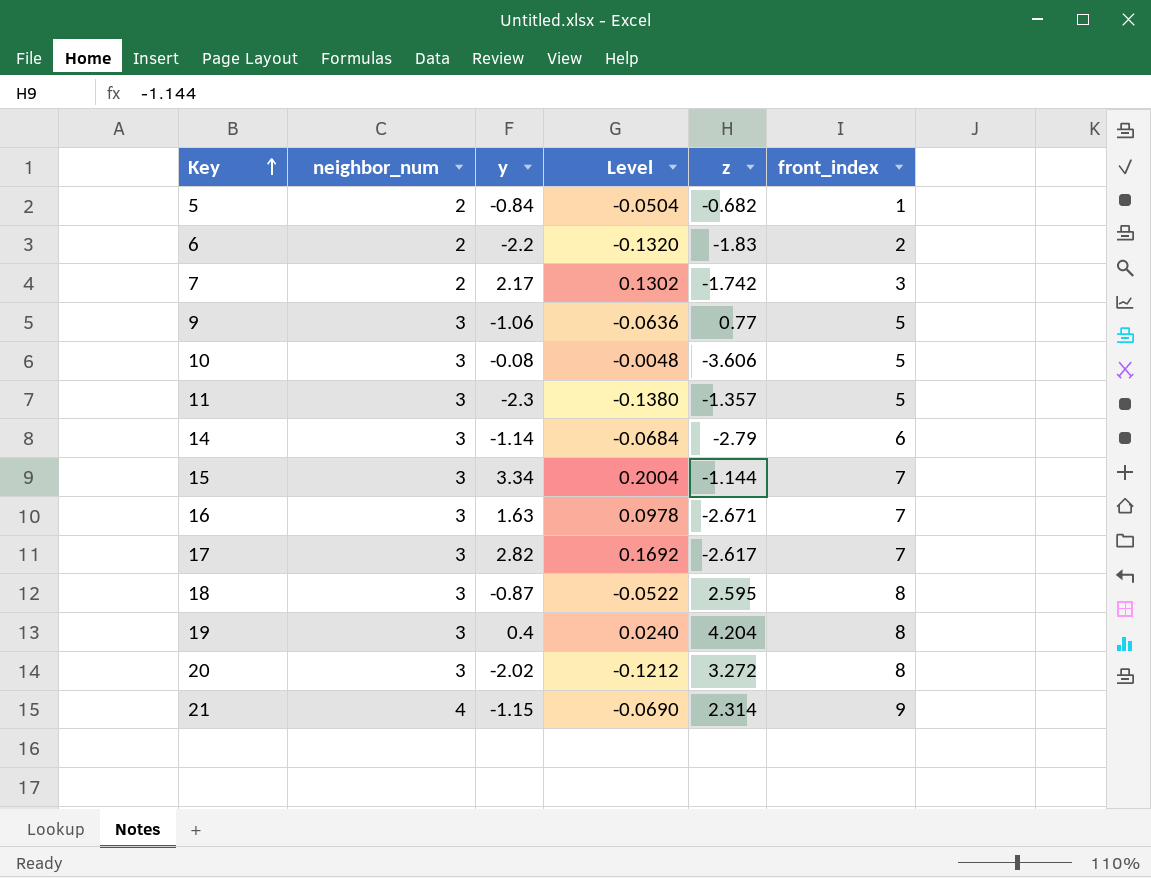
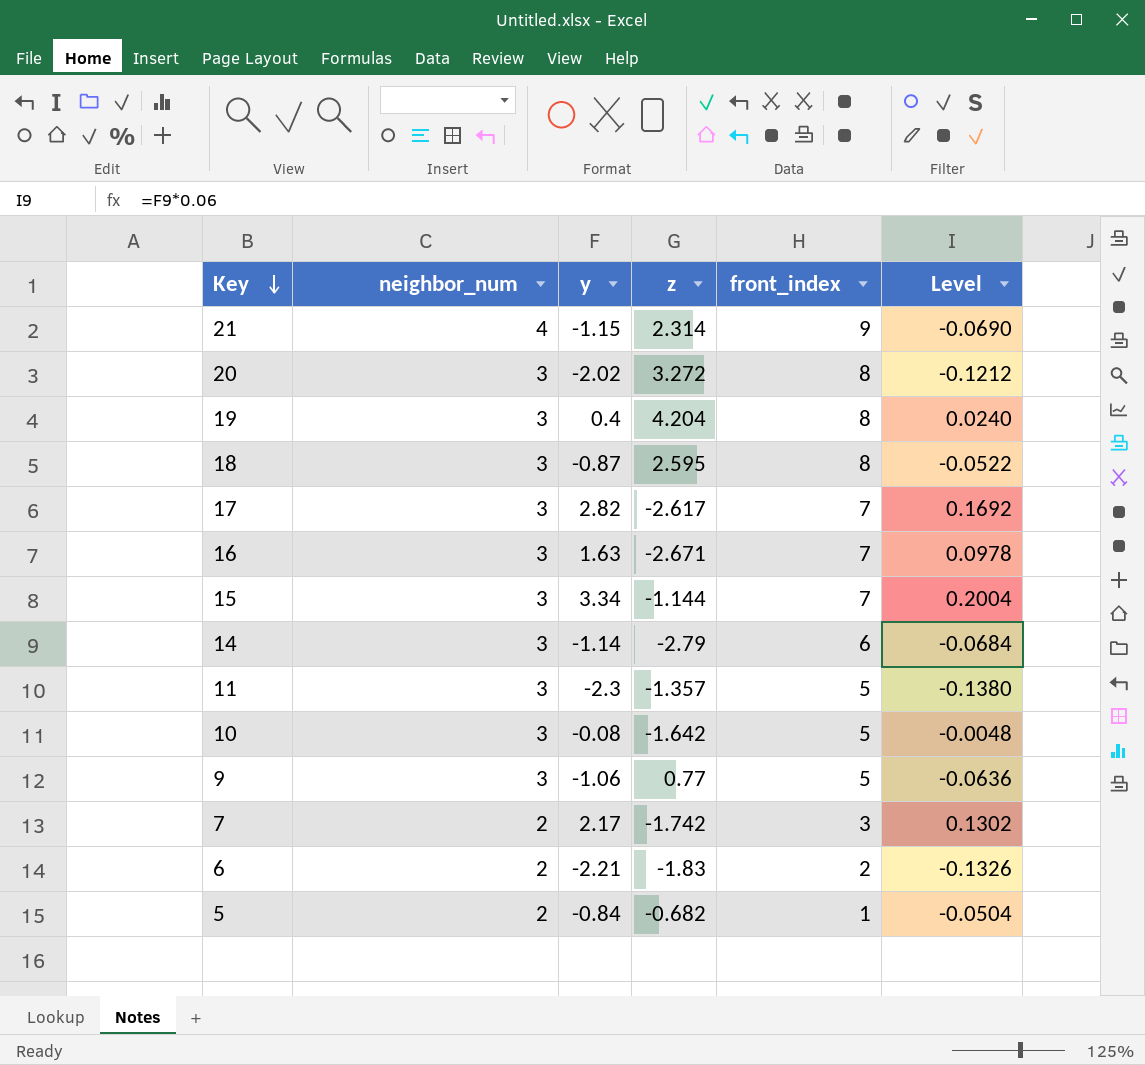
row order: Key ascending -> Key descending
column Level | position: 4 -> 6
10 | z: -3.606 -> -1.642
6 | y: -2.2 -> -2.21
6 | Level: -0.1320 -> -0.1326

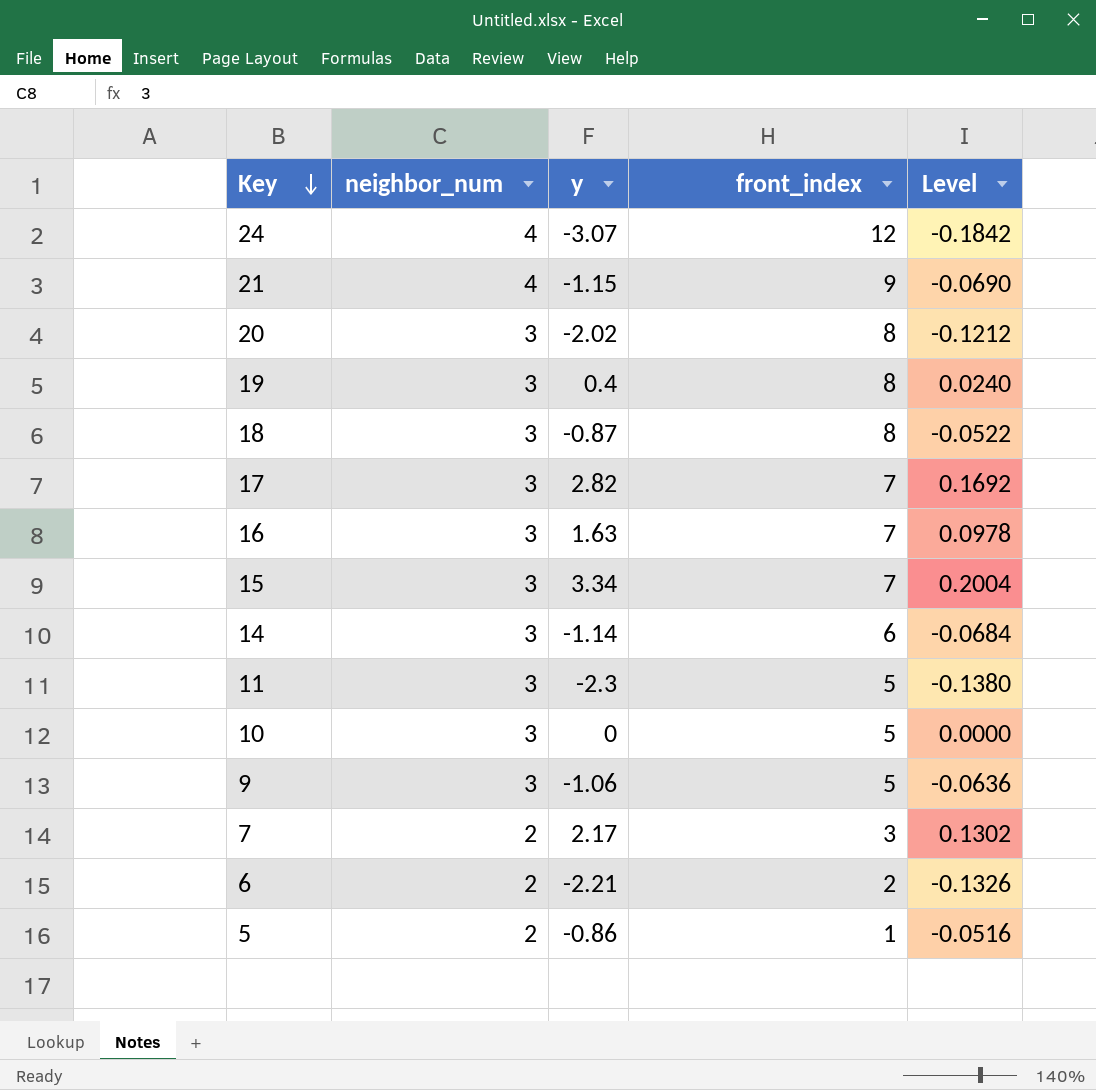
column z | position: 4 -> none
row 24: none -> 4 | -3.07 | 12 | -0.1842
10 | y: -0.08 -> 0
10 | Level: -0.0048 -> 0.0000
5 | y: -0.84 -> -0.86
5 | Level: -0.0504 -> -0.0516

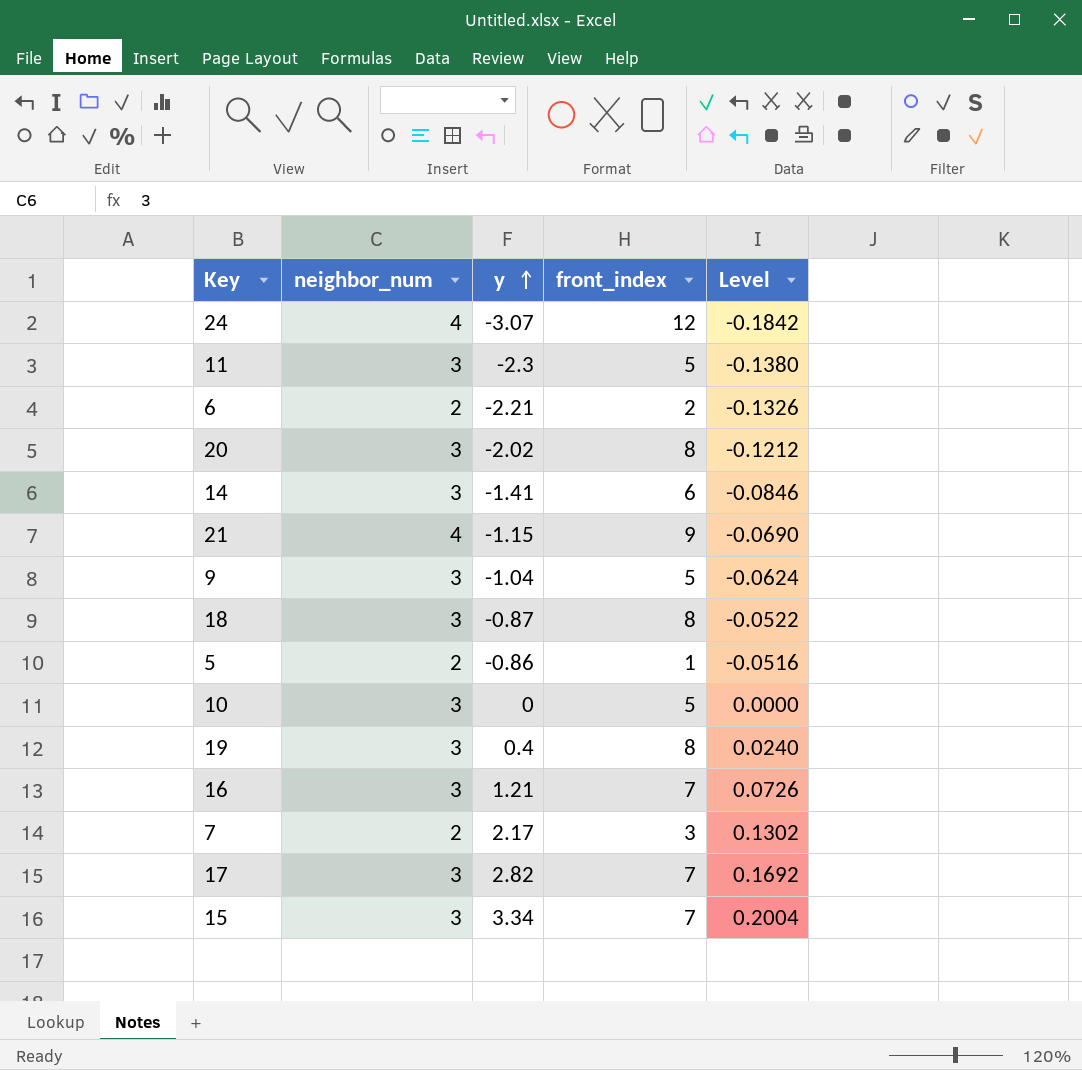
row order: Key descending -> y ascending
14 | y: -1.14 -> -1.41
14 | Level: -0.0684 -> -0.0846
9 | y: -1.06 -> -1.04
9 | Level: -0.0636 -> -0.0624
16 | y: 1.63 -> 1.21
16 | Level: 0.0978 -> 0.0726

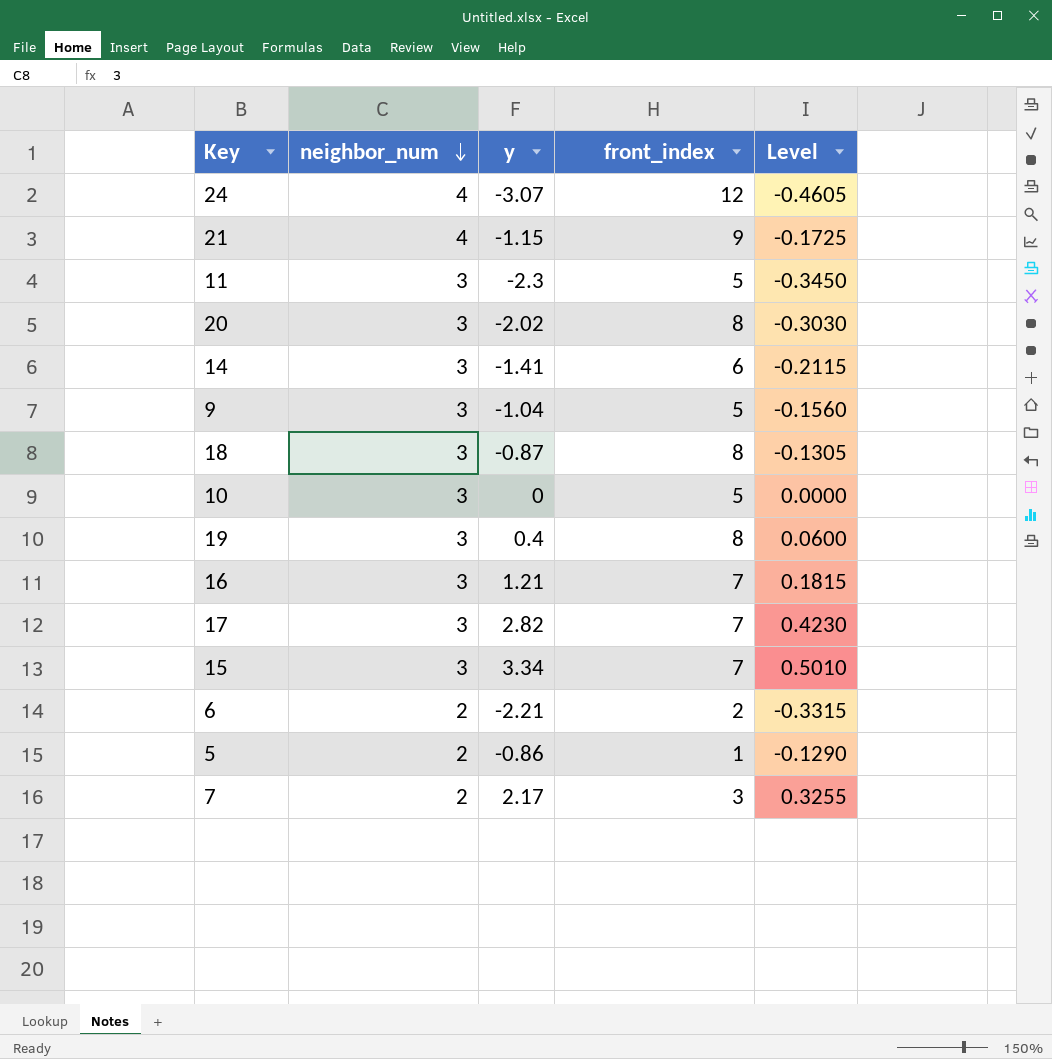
row order: y ascending -> neighbor_num descending
column Level | formula: [y] * 0.06 -> [y] * 0.15

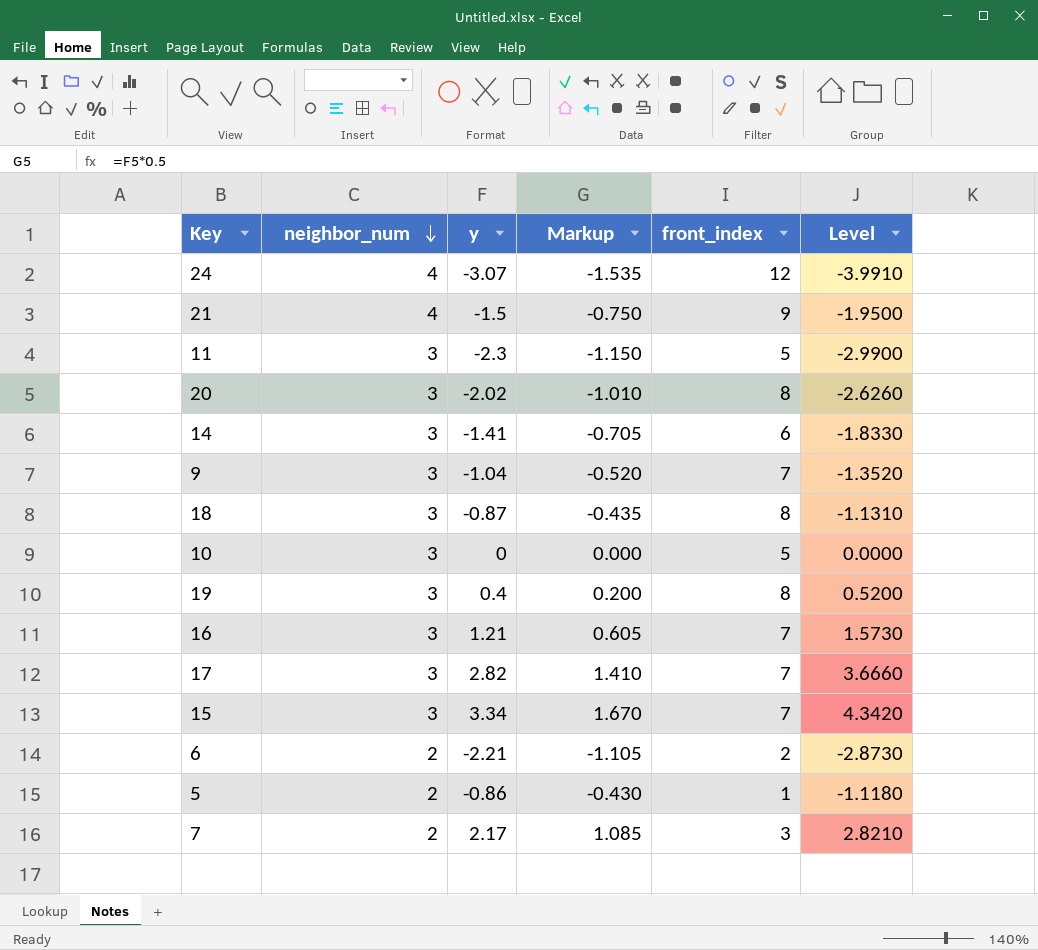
column Markup | formula: none -> [y] * 0.5
column Level | formula: [y] * 0.15 -> [y] * 1.3
21 | y: -1.15 -> -1.5
9 | front_index: 5 -> 7

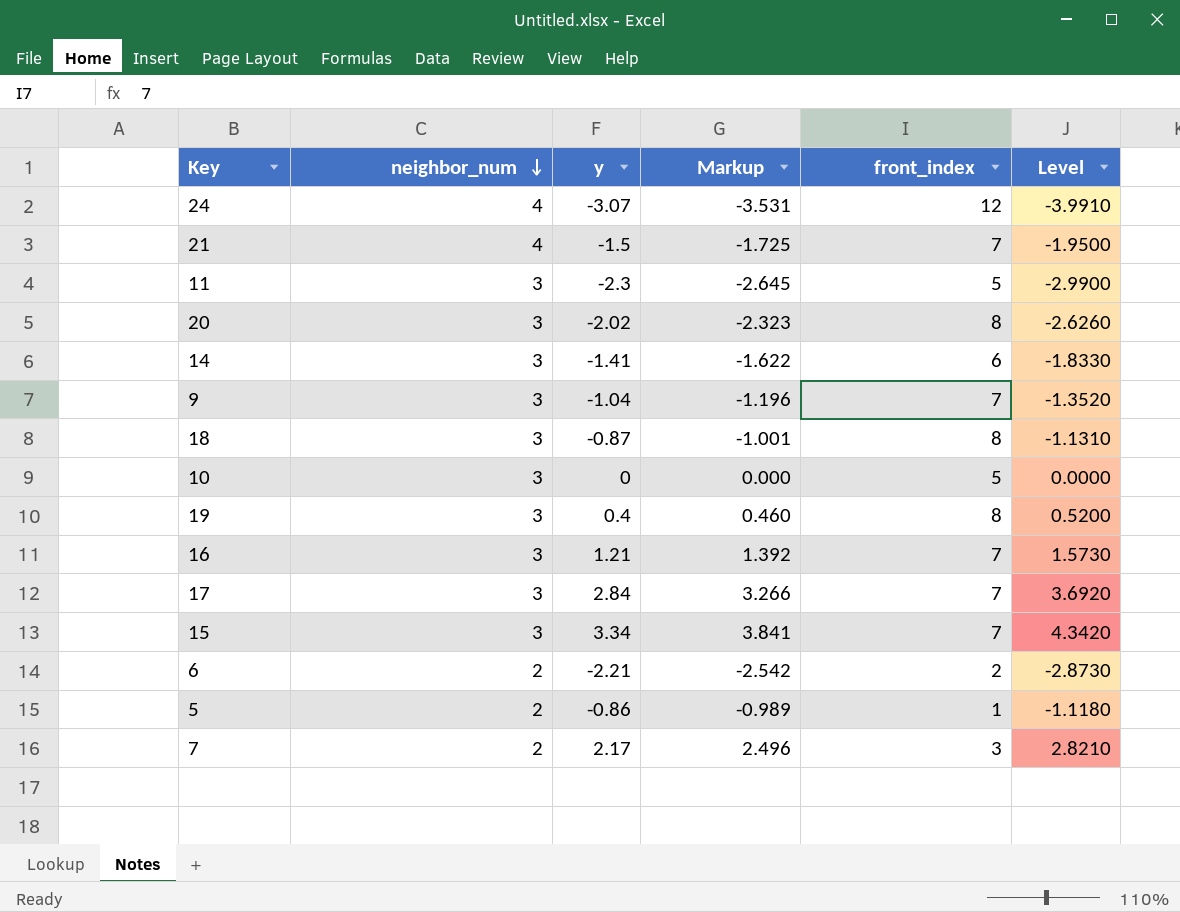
column Markup | formula: [y] * 0.5 -> [y] * 1.15
21 | front_index: 9 -> 7
17 | y: 2.82 -> 2.84
17 | Level: 3.6660 -> 3.6920

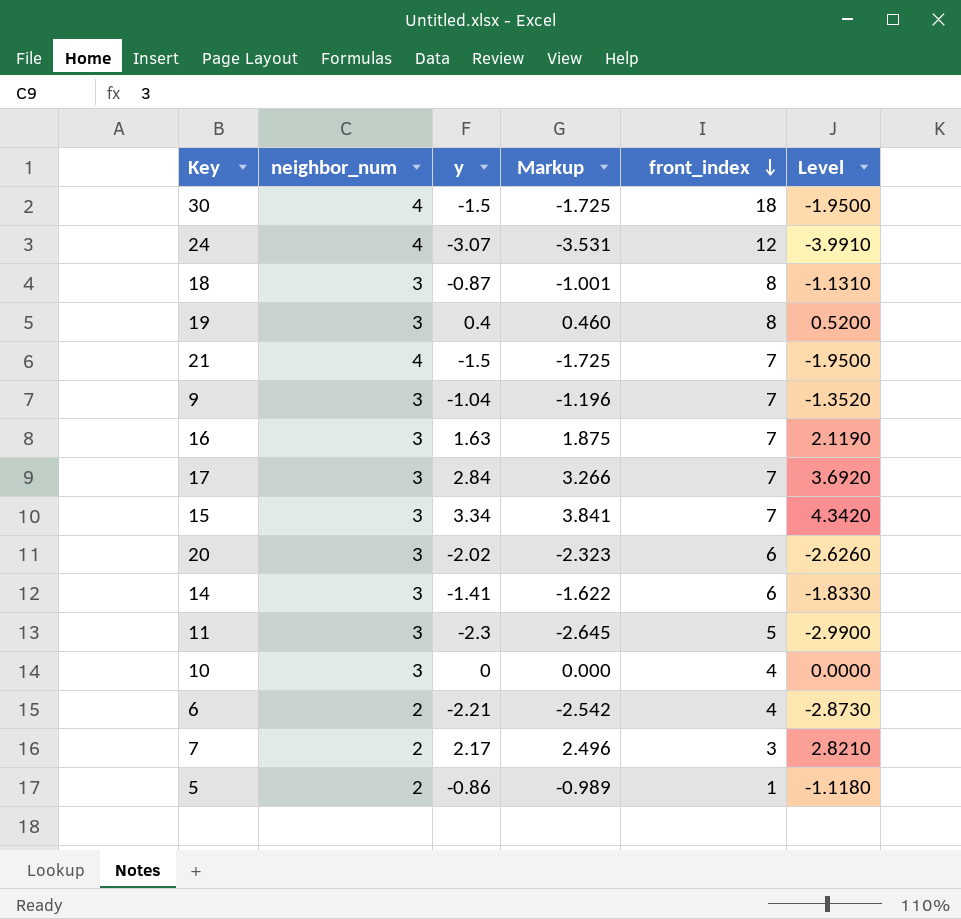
row order: neighbor_num descending -> front_index descending
row 30: none -> 4 | -1.5 | -1.725 | 18 | -1.9500
16 | y: 1.21 -> 1.63
16 | Markup: 1.392 -> 1.875
16 | Level: 1.5730 -> 2.1190
20 | front_index: 8 -> 6
10 | front_index: 5 -> 4
6 | front_index: 2 -> 4

